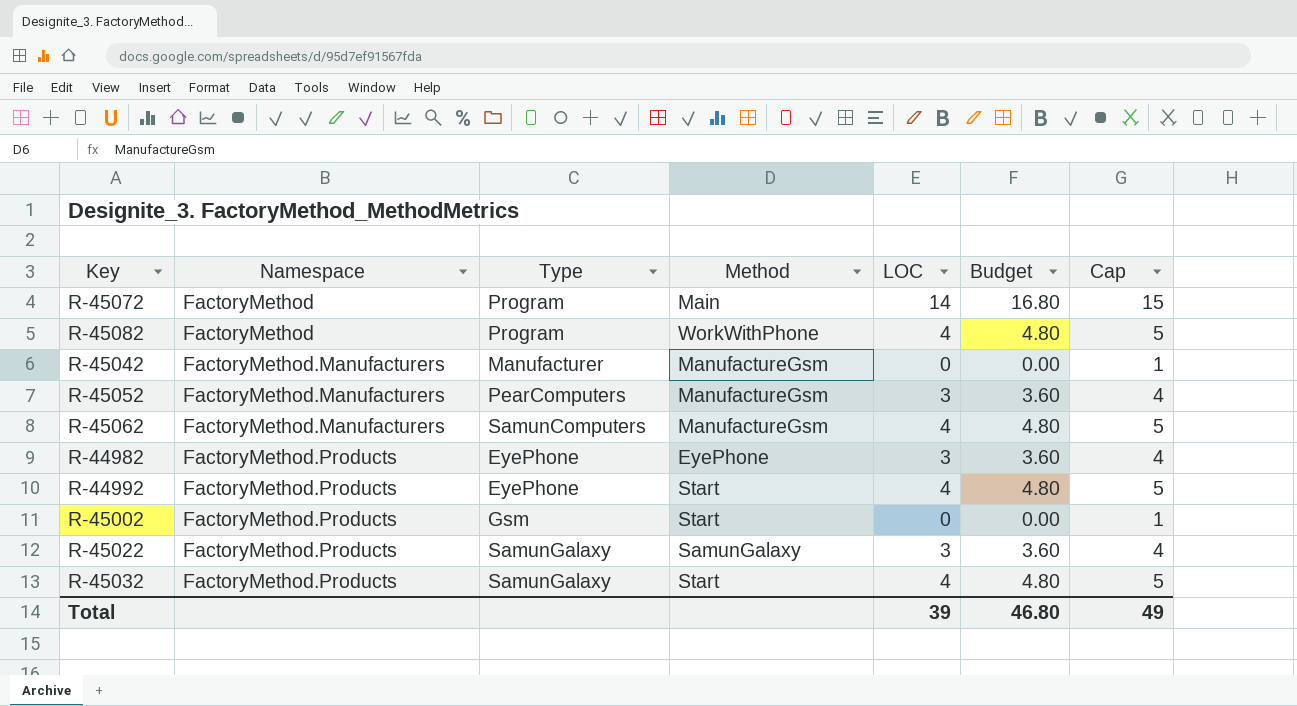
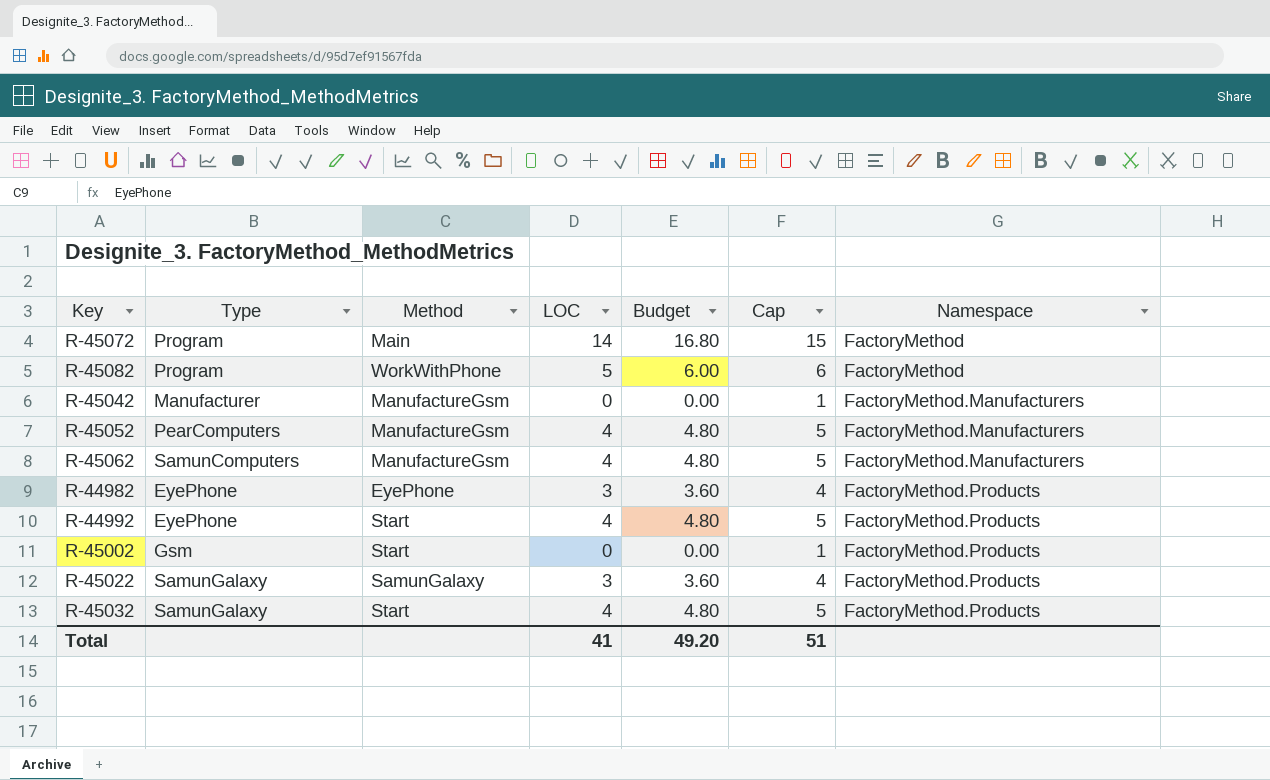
column Namespace | position: 2 -> 7
R-45082 | LOC: 4 -> 5
R-45082 | Budget: 4.80 -> 6.00
R-45082 | Cap: 5 -> 6
R-45052 | LOC: 3 -> 4
R-45052 | Budget: 3.60 -> 4.80
R-45052 | Cap: 4 -> 5
Total | LOC: 39 -> 41
Total | Budget: 46.80 -> 49.20
Total | Cap: 49 -> 51

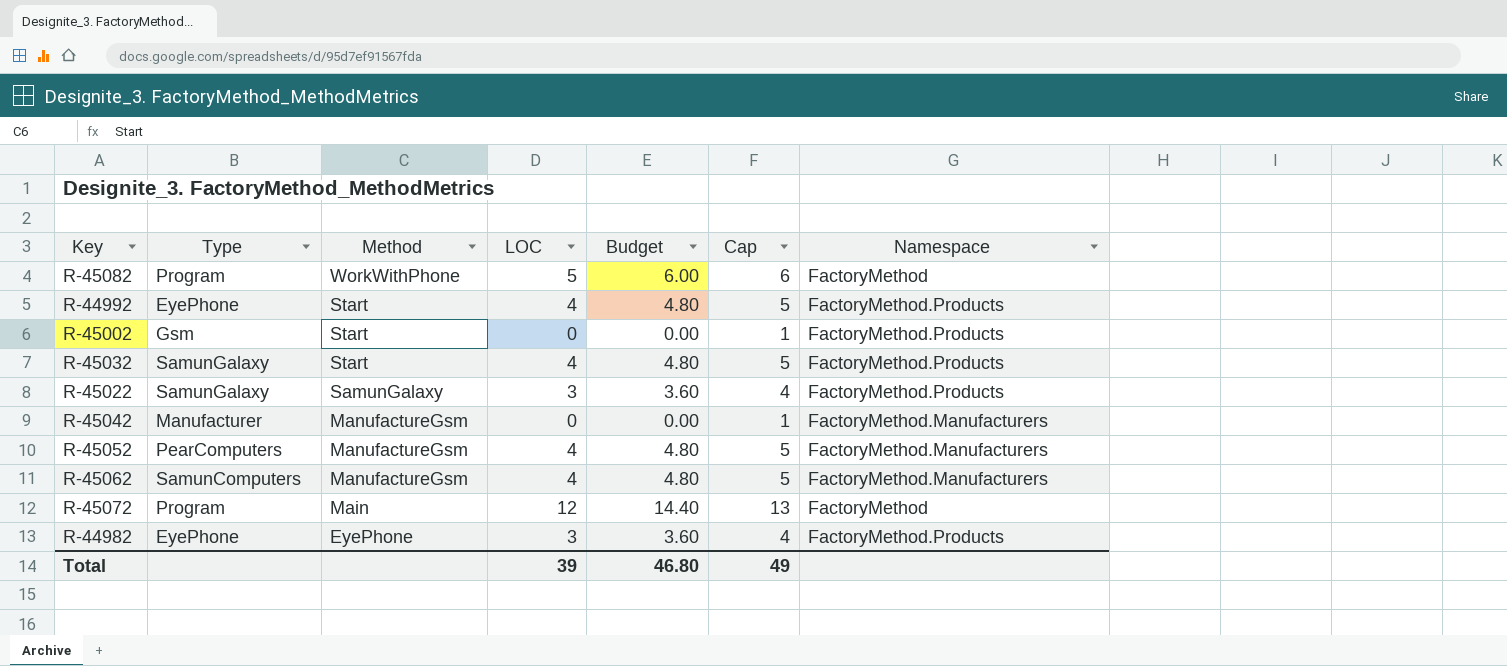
row order: Namespace ascending -> Method descending
R-45072 | LOC: 14 -> 12
R-45072 | Budget: 16.80 -> 14.40
R-45072 | Cap: 15 -> 13
Total | LOC: 41 -> 39
Total | Budget: 49.20 -> 46.80
Total | Cap: 51 -> 49

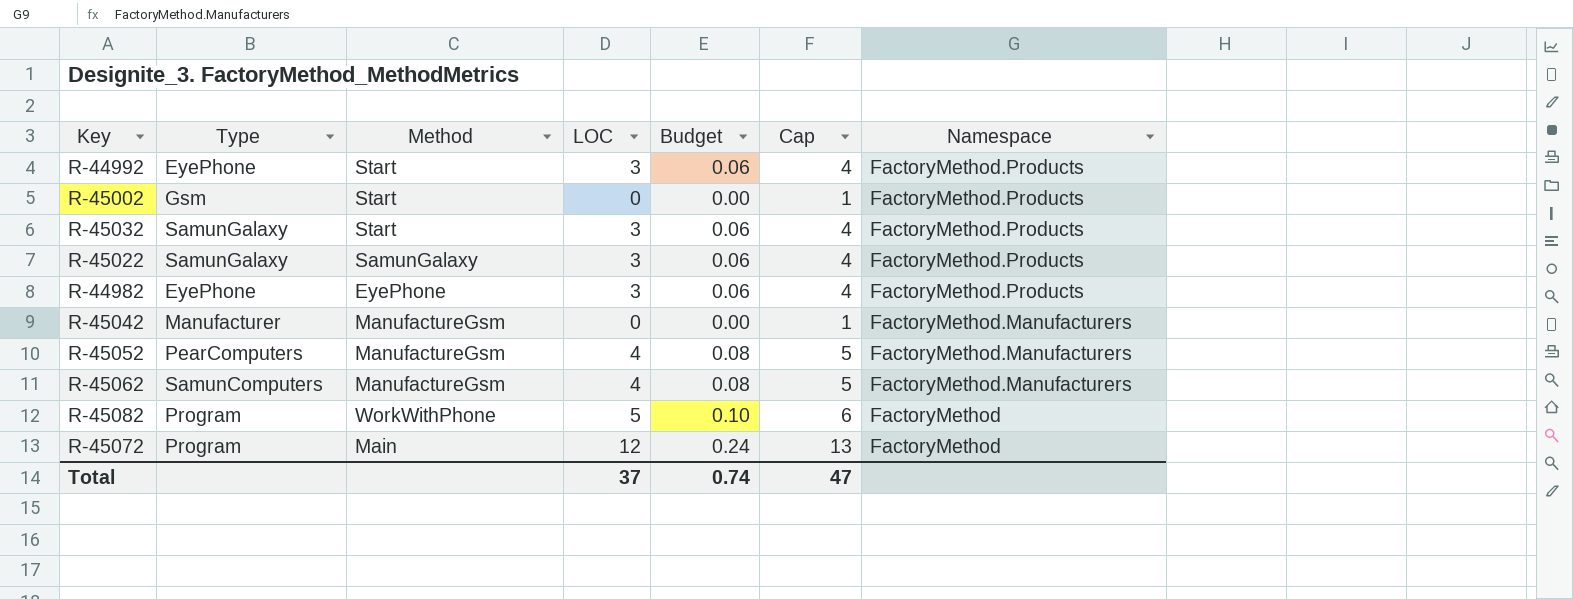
row order: Method descending -> Namespace descending
column Budget | formula: [LOC] * 1.2 -> [LOC] * 0.02
R-44992 | LOC: 4 -> 3
R-44992 | Cap: 5 -> 4
R-45032 | LOC: 4 -> 3
R-45032 | Cap: 5 -> 4
Total | LOC: 39 -> 37
Total | Budget: 46.80 -> 0.74
Total | Cap: 49 -> 47

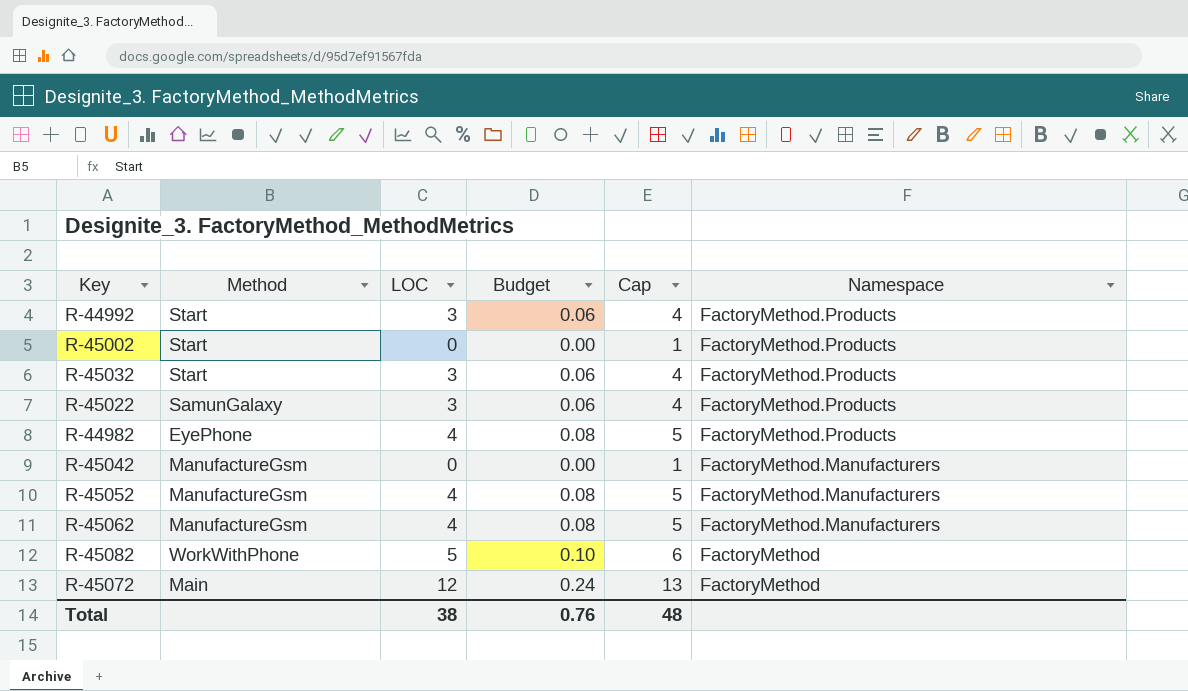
column Type | position: 2 -> none
R-44982 | LOC: 3 -> 4
R-44982 | Budget: 0.06 -> 0.08
R-44982 | Cap: 4 -> 5
Total | LOC: 37 -> 38
Total | Budget: 0.74 -> 0.76
Total | Cap: 47 -> 48

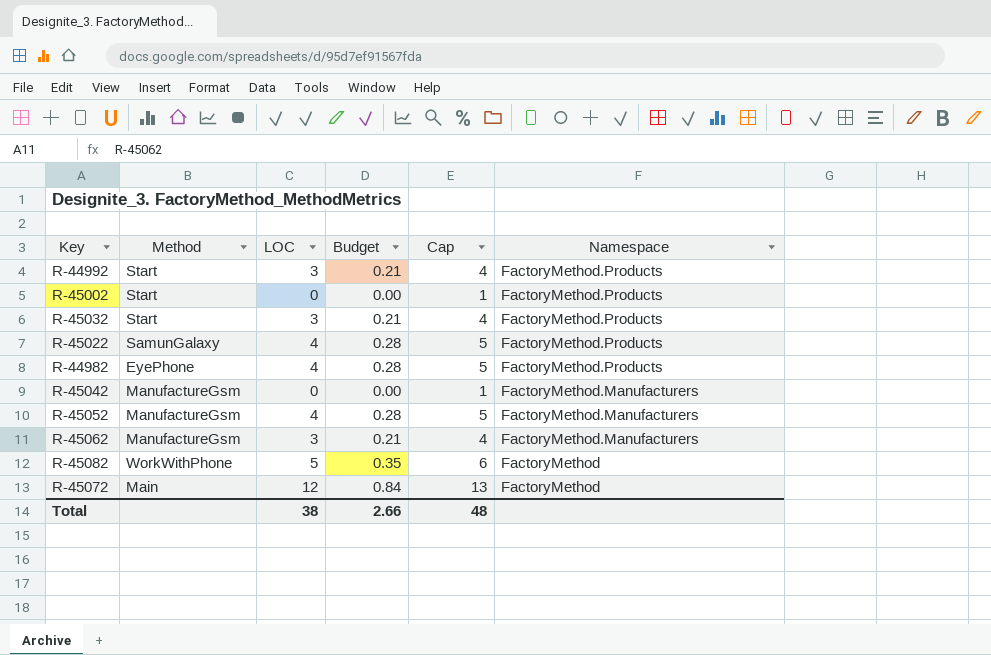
column Budget | formula: [LOC] * 0.02 -> [LOC] * 0.07
R-45022 | LOC: 3 -> 4
R-45022 | Cap: 4 -> 5
R-45062 | LOC: 4 -> 3
R-45062 | Cap: 5 -> 4
Total | Budget: 0.76 -> 2.66

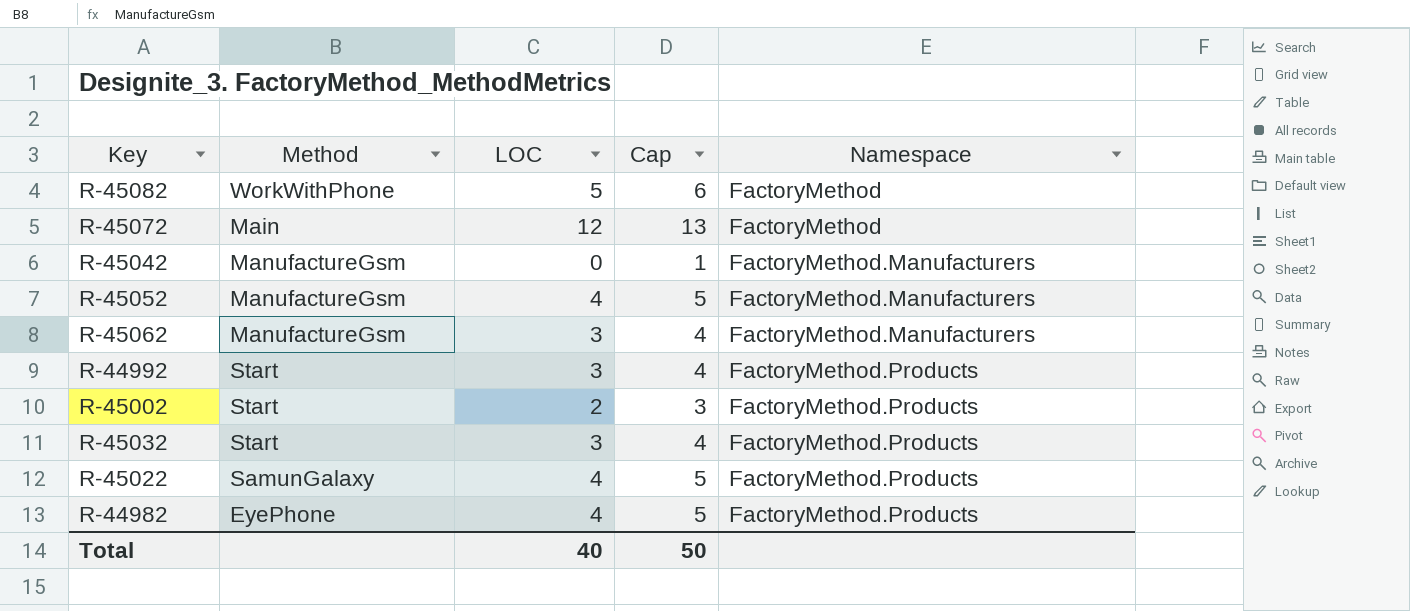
row order: Namespace descending -> Namespace ascending
column Budget | formula: [LOC] * 0.07 -> none
R-45002 | LOC: 0 -> 2
R-45002 | Cap: 1 -> 3
Total | LOC: 38 -> 40
Total | Cap: 48 -> 50

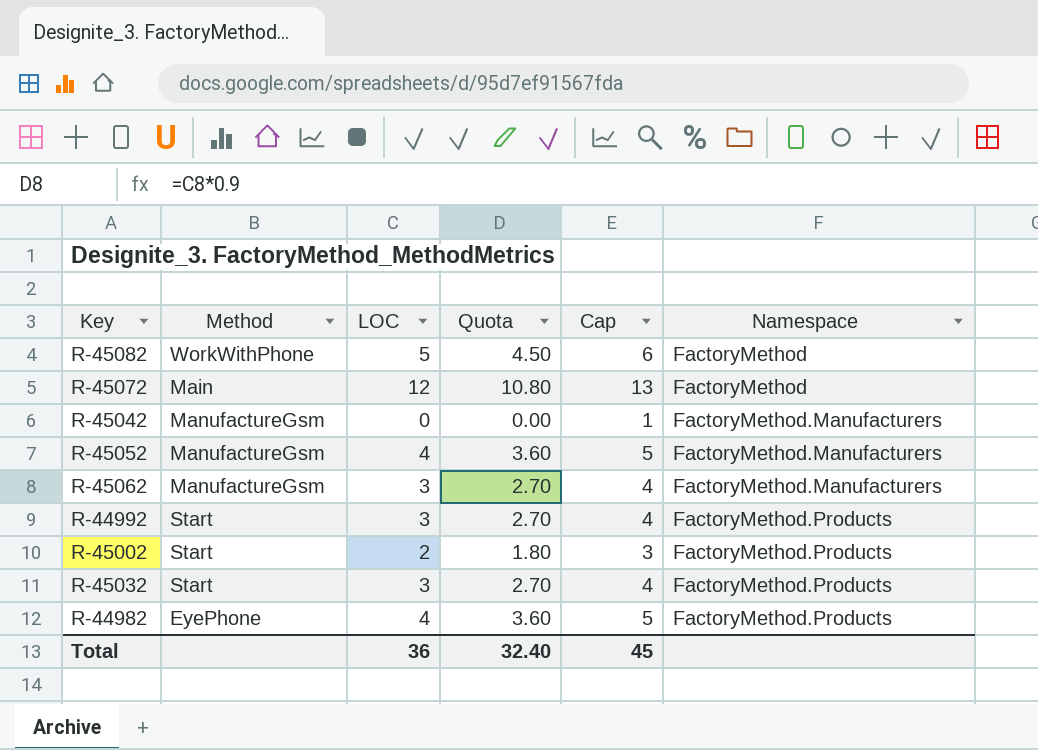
column Quota | formula: none -> [LOC] * 0.9
row R-45022: SamunGalaxy | 4 | 5 | FactoryMethod.Products -> none
Total | LOC: 40 -> 36
Total | Cap: 50 -> 45

